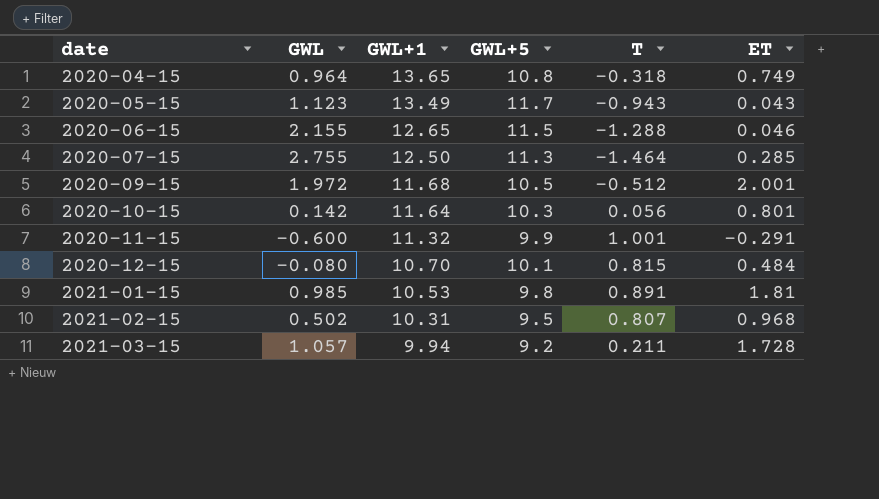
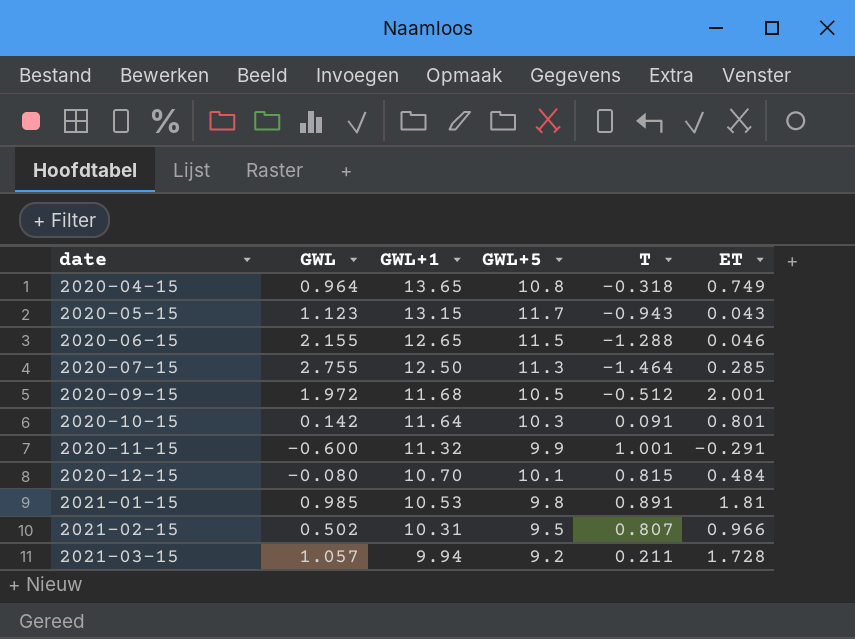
2020-05-15 | GWL+1: 13.49 -> 13.15
2020-10-15 | T: 0.056 -> 0.091
2021-02-15 | ET: 0.968 -> 0.966

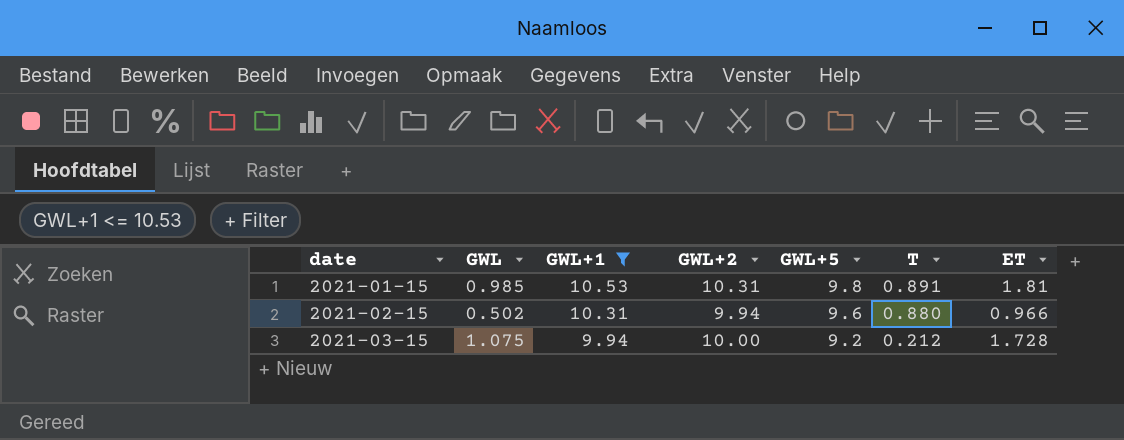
filter: none -> GWL+1 <= 10.53
column GWL+2 | position: none -> 4
2021-02-15 | GWL+5: 9.5 -> 9.6
2021-02-15 | T: 0.807 -> 0.880
2021-03-15 | GWL: 1.057 -> 1.075
2021-03-15 | T: 0.211 -> 0.212

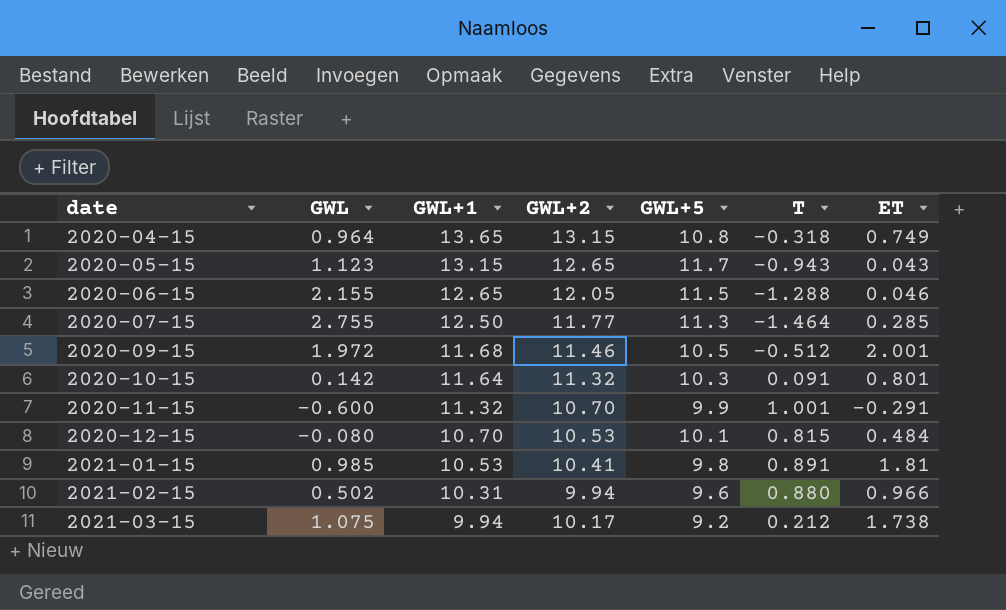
filter: GWL+1 <= 10.53 -> none
2021-01-15 | GWL+2: 10.31 -> 10.41
2021-03-15 | GWL+2: 10.00 -> 10.17
2021-03-15 | ET: 1.728 -> 1.738

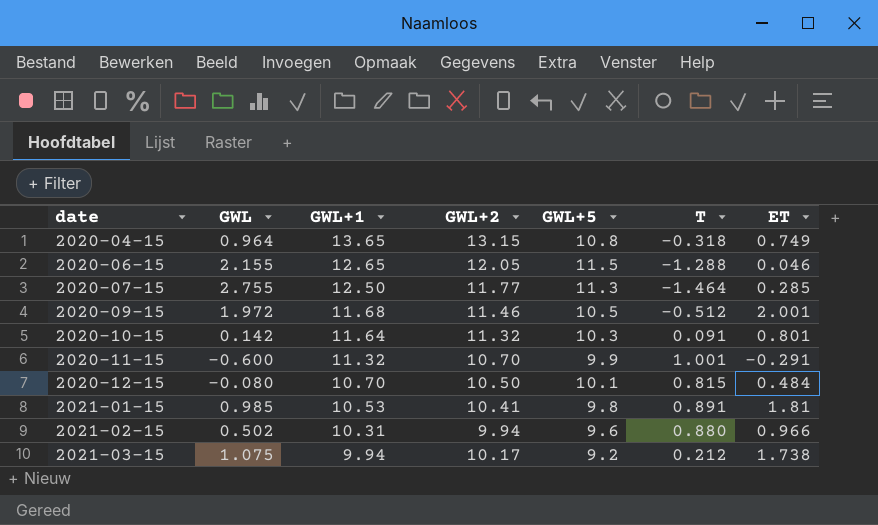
row 2020-05-15: 1.123 | 13.15 | 12.65 | 11.7 | -0.943 | 0.043 -> none
2020-12-15 | GWL+2: 10.53 -> 10.50

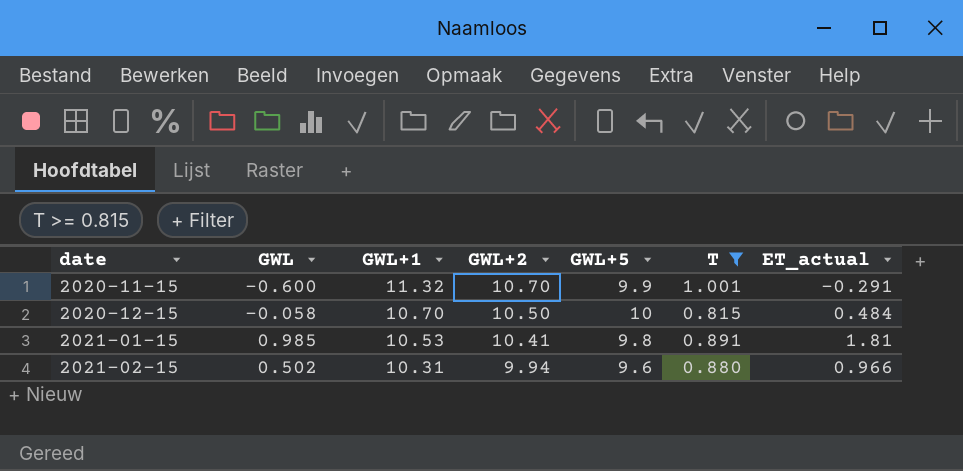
filter: none -> T >= 0.815
column name: ET -> ET_actual
2020-12-15 | GWL: -0.080 -> -0.058
2020-12-15 | GWL+5: 10.1 -> 10

